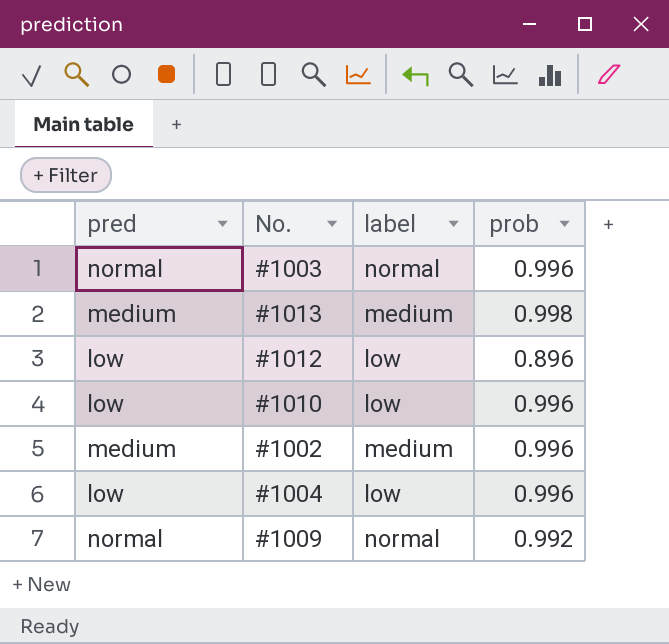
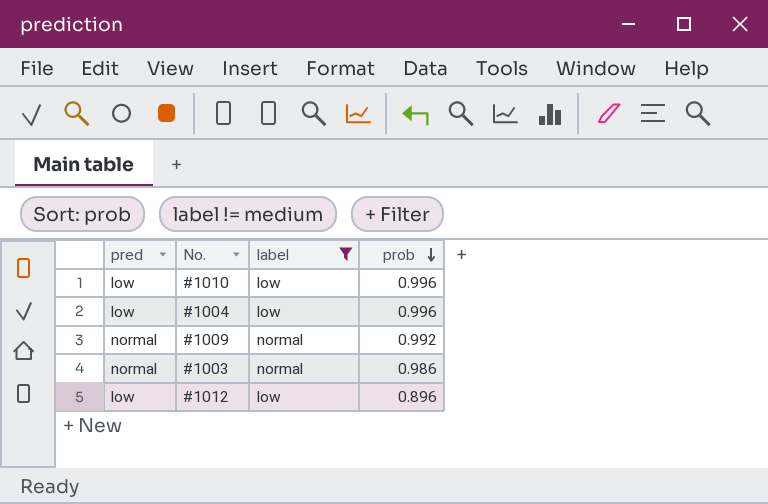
filter: none -> label != medium
row order: none -> prob descending
#1003 | prob: 0.996 -> 0.986

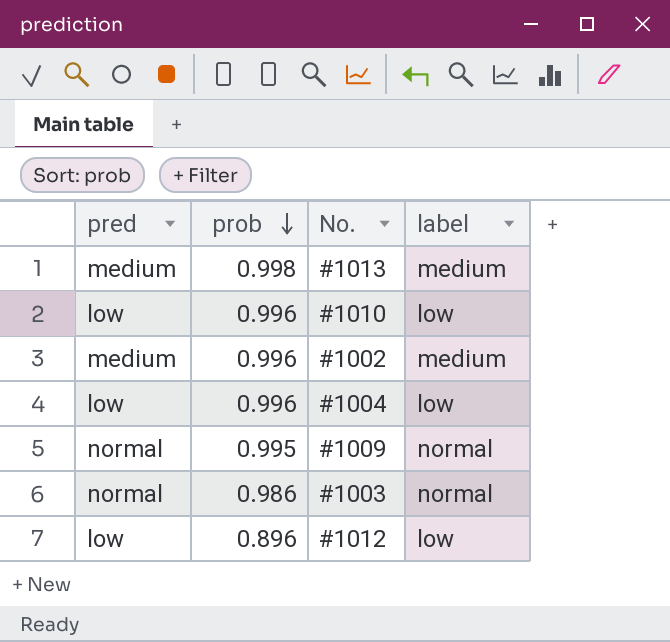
filter: label != medium -> none
column prob | position: 4 -> 2
#1009 | prob: 0.992 -> 0.995

